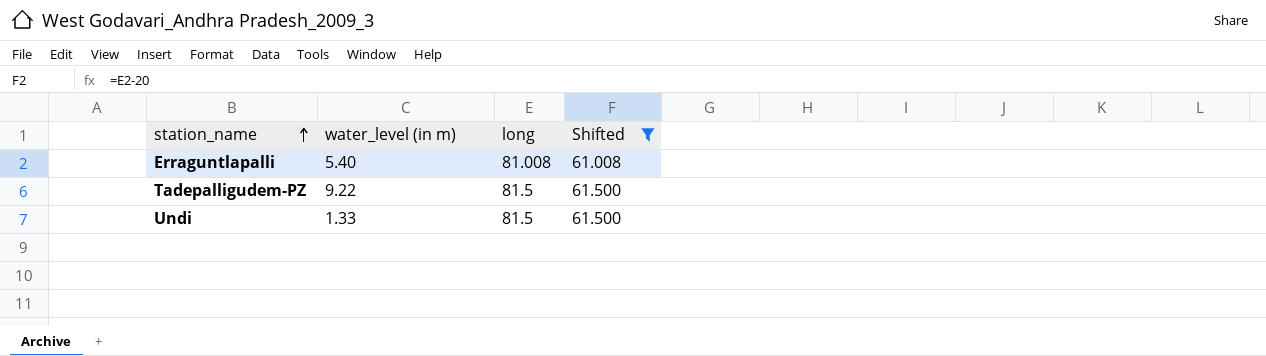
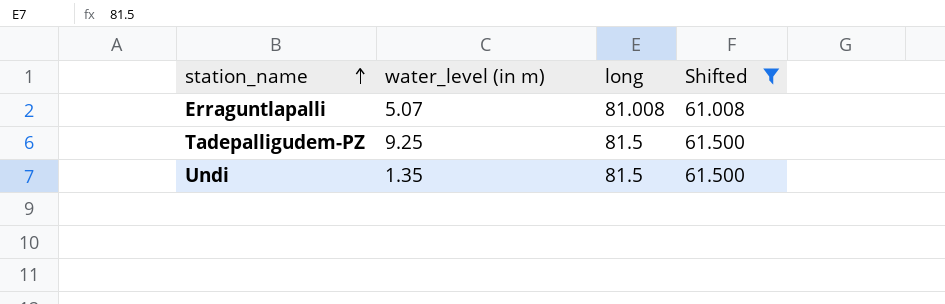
Erraguntlapalli | water_level (in m): 5.40 -> 5.07
Tadepalligudem-PZ | water_level (in m): 9.22 -> 9.25
Undi | water_level (in m): 1.33 -> 1.35

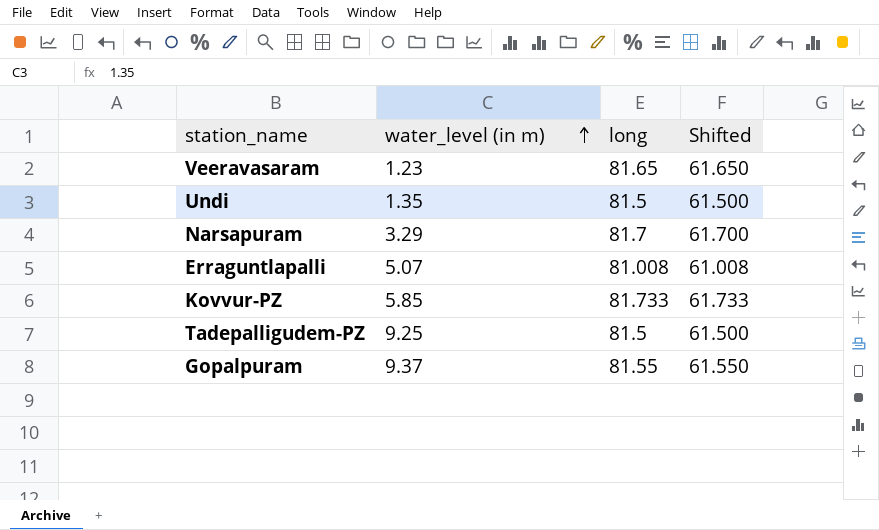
filter: Shifted <= 61.500 -> none
row order: station_name ascending -> water_level (in m) ascending

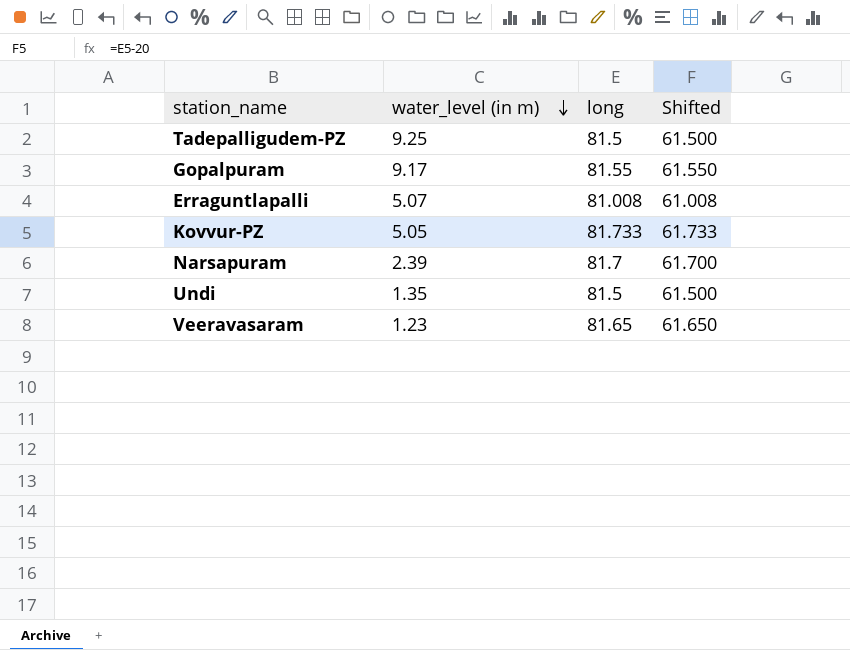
row order: water_level (in m) ascending -> water_level (in m) descending
Gopalpuram | water_level (in m): 9.37 -> 9.17
Kovvur-PZ | water_level (in m): 5.85 -> 5.05
Narsapuram | water_level (in m): 3.29 -> 2.39

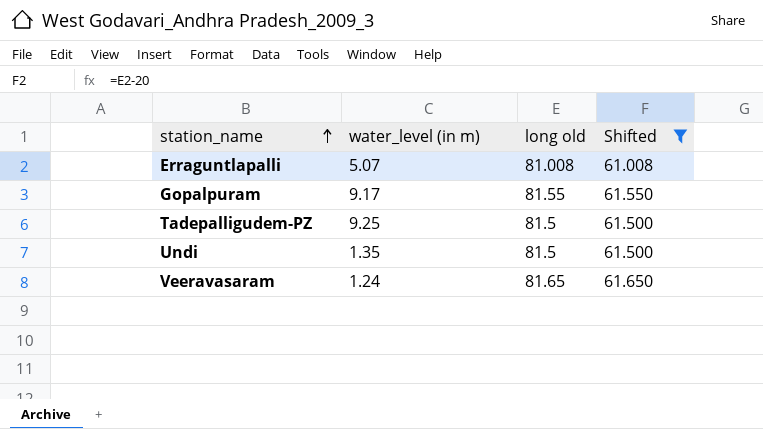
filter: none -> Shifted <= 61.650
row order: water_level (in m) descending -> station_name ascending
column name: long -> long old
Veeravasaram | water_level (in m): 1.23 -> 1.24

